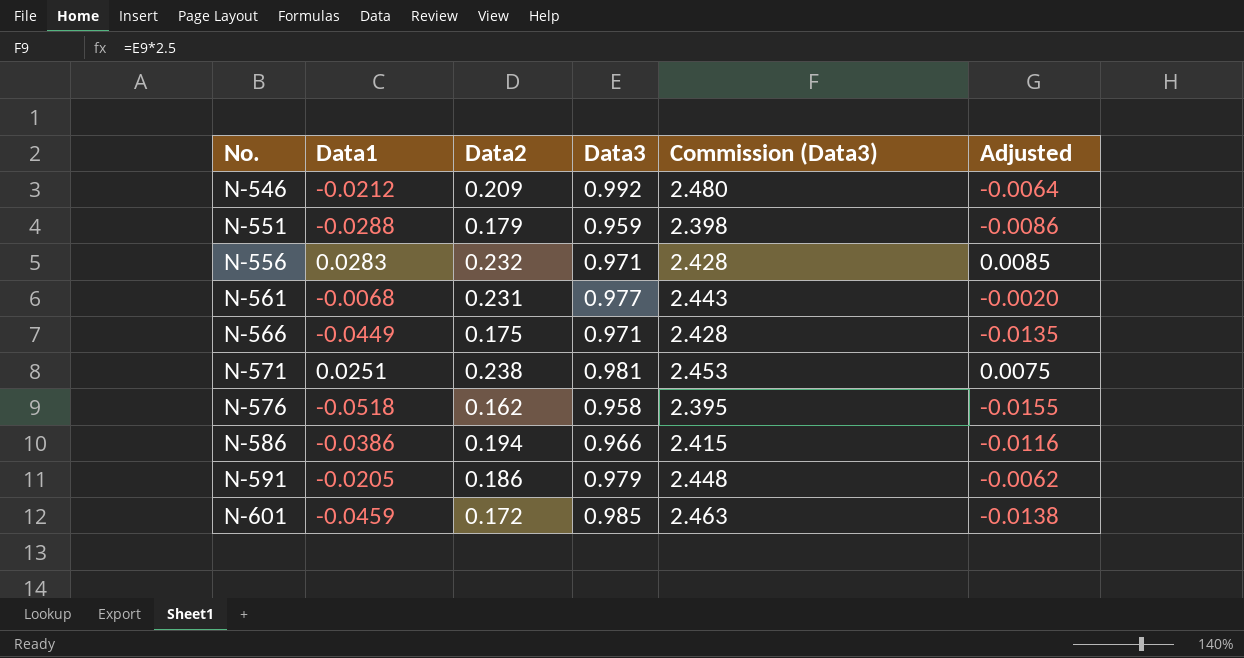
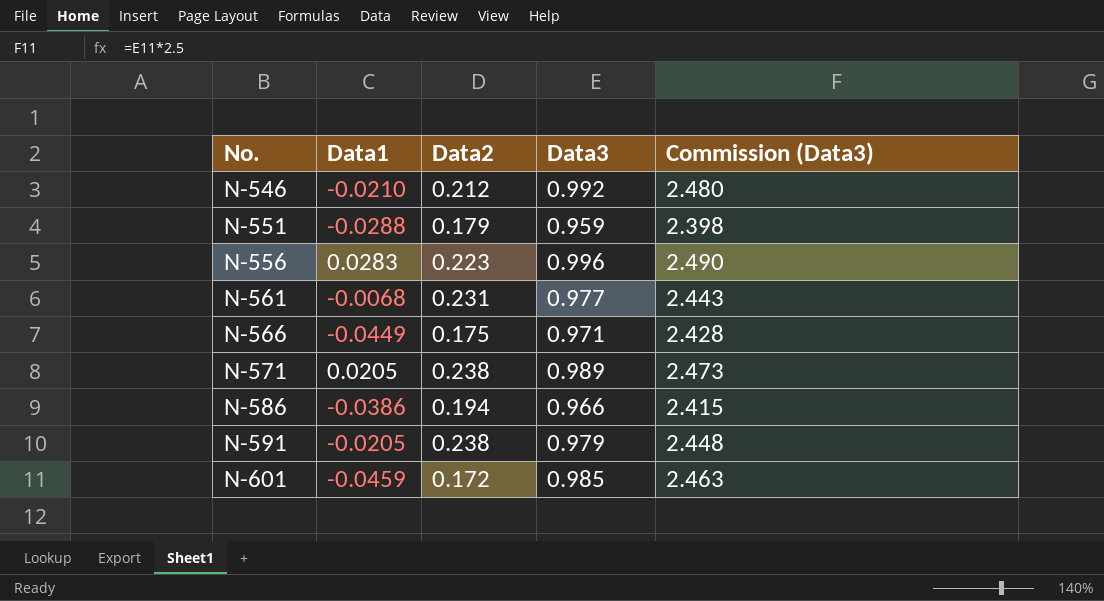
column Adjusted | formula: [Data1] * 0.3 -> none
row N-576: -0.0518 | 0.162 | 0.958 | 2.395 | -0.0155 -> none
N-546 | Data1: -0.0212 -> -0.0210
N-546 | Data2: 0.209 -> 0.212
N-556 | Data2: 0.232 -> 0.223
N-556 | Data3: 0.971 -> 0.996
N-556 | Commission (Data3): 2.428 -> 2.490
N-571 | Data1: 0.0251 -> 0.0205
N-571 | Data3: 0.981 -> 0.989
N-571 | Commission (Data3): 2.453 -> 2.473
N-591 | Data2: 0.186 -> 0.238

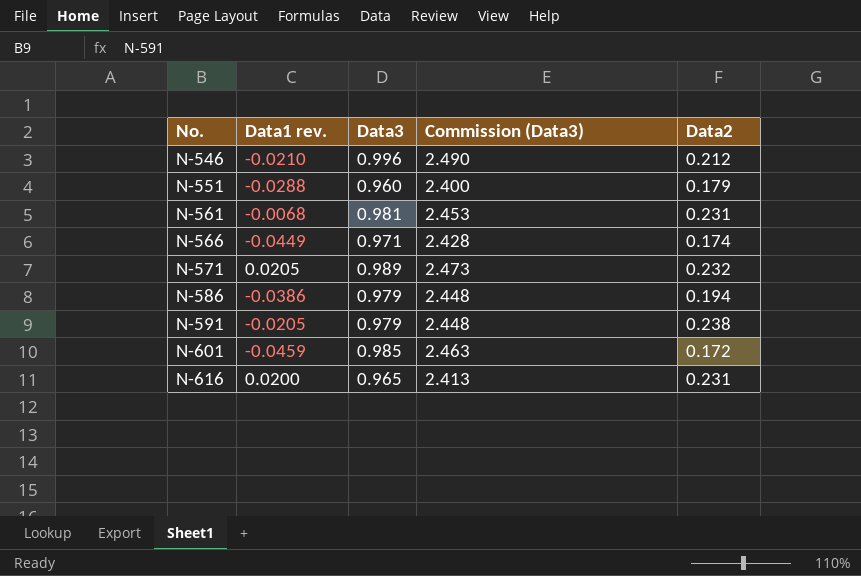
column name: Data1 -> Data1 rev.
column Data2 | position: 3 -> 5
row N-556: 0.0283 | 0.223 | 0.996 | 2.490 -> none
N-546 | Data3: 0.992 -> 0.996
N-546 | Commission (Data3): 2.480 -> 2.490
N-551 | Data3: 0.959 -> 0.960
N-551 | Commission (Data3): 2.398 -> 2.400
N-561 | Data3: 0.977 -> 0.981
N-561 | Commission (Data3): 2.443 -> 2.453
N-566 | Data2: 0.175 -> 0.174
N-571 | Data2: 0.238 -> 0.232
N-586 | Data3: 0.966 -> 0.979
N-586 | Commission (Data3): 2.415 -> 2.448
row N-616: none -> 0.0200 | 0.965 | 2.413 | 0.231

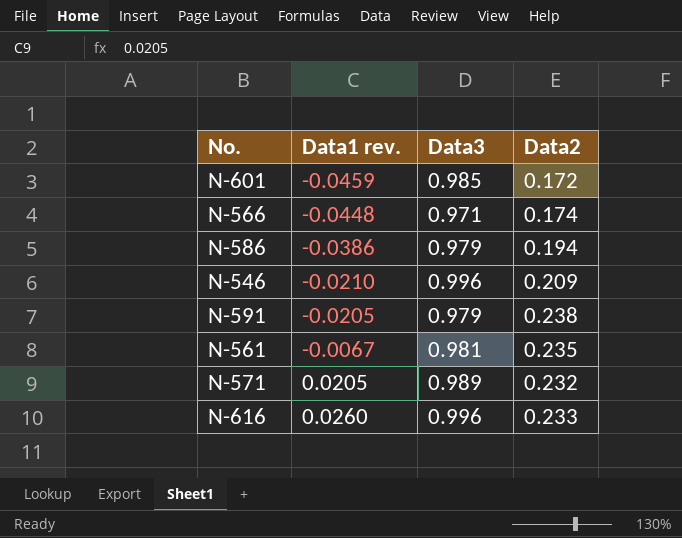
row order: No. ascending -> Data1 rev. ascending
column Commission (Data3) | formula: [Data3] * 2.5 -> none
row N-551: -0.0288 | 0.960 | 2.400 | 0.179 -> none
N-566 | Data1 rev.: -0.0449 -> -0.0448
N-546 | Data2: 0.212 -> 0.209
N-561 | Data1 rev.: -0.0068 -> -0.0067
N-561 | Data2: 0.231 -> 0.235
N-616 | Data1 rev.: 0.0200 -> 0.0260
N-616 | Data3: 0.965 -> 0.996
N-616 | Data2: 0.231 -> 0.233

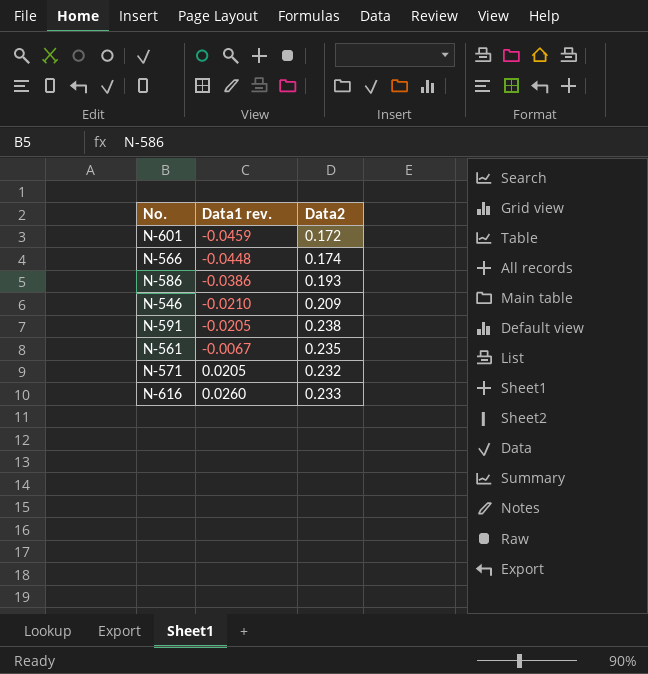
column Data3 | position: 3 -> none
N-586 | Data2: 0.194 -> 0.193

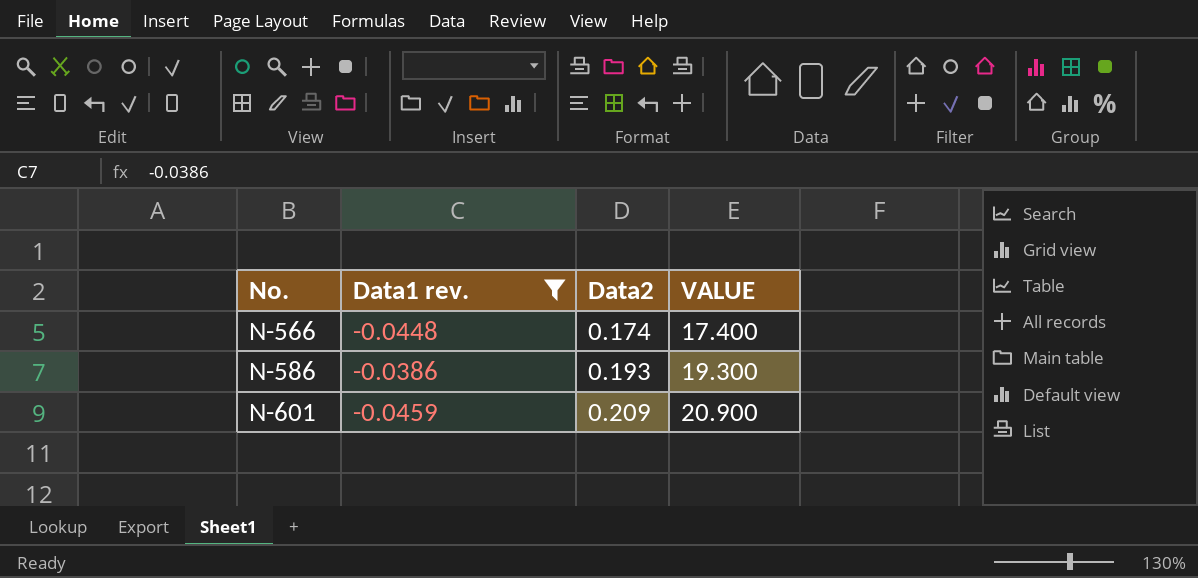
filter: none -> Data1 rev. <= -0.0386
row order: Data1 rev. ascending -> No. ascending
column VALUE | formula: none -> [Data2] * 100
N-601 | Data2: 0.172 -> 0.209

